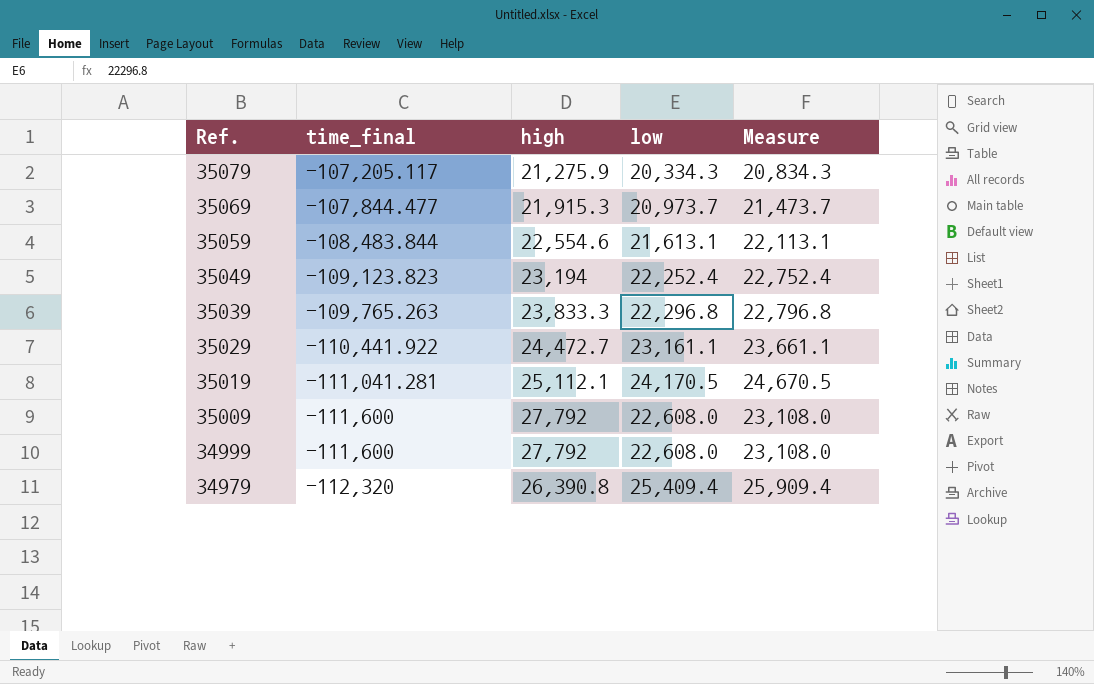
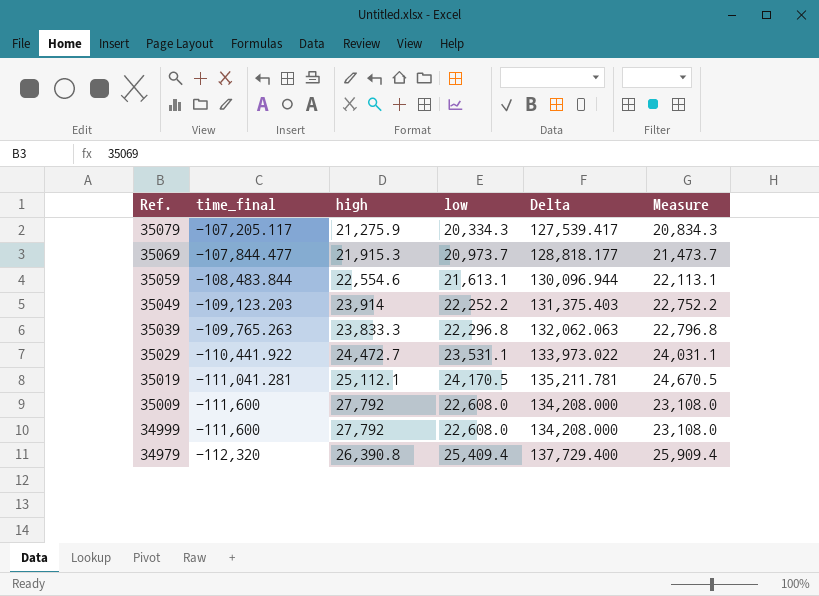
column Delta | formula: none -> [low] - [time_final]
35049 | time_final: -109,123.823 -> -109,123.203
35049 | high: 23,194 -> 23,914
35049 | low: 22,252.4 -> 22,252.2
35049 | Measure: 22,752.4 -> 22,752.2
35029 | low: 23,161.1 -> 23,531.1
35029 | Measure: 23,661.1 -> 24,031.1

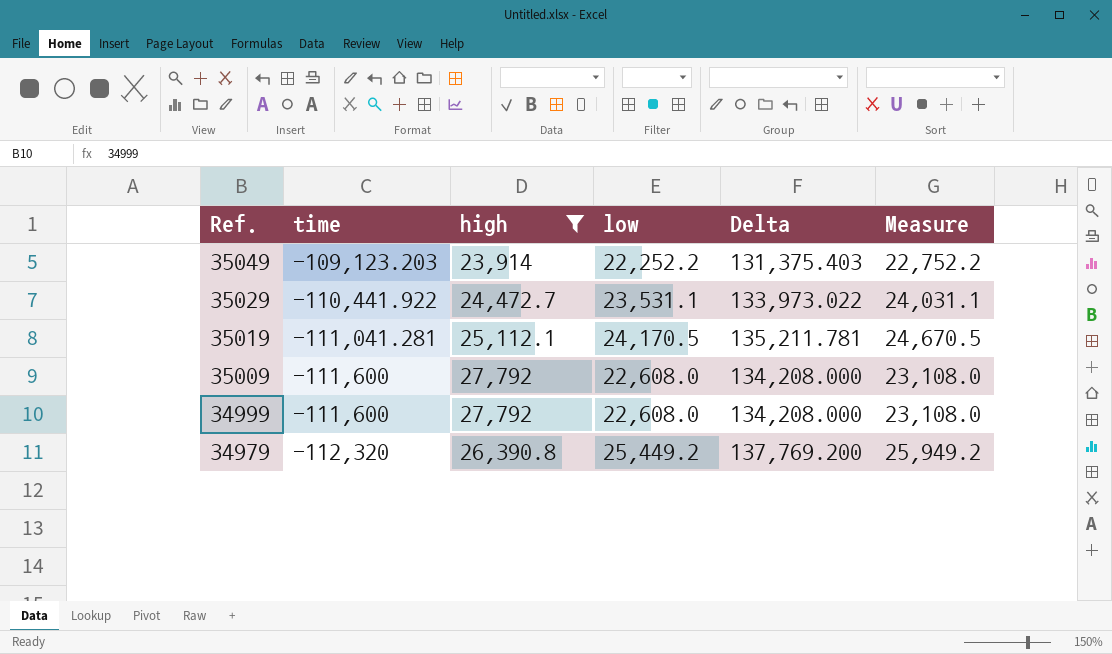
filter: none -> high >= 23,914
column name: time_final -> time
34979 | low: 25,409.4 -> 25,449.2
34979 | Delta: 137,729.400 -> 137,769.200
34979 | Measure: 25,909.4 -> 25,949.2

